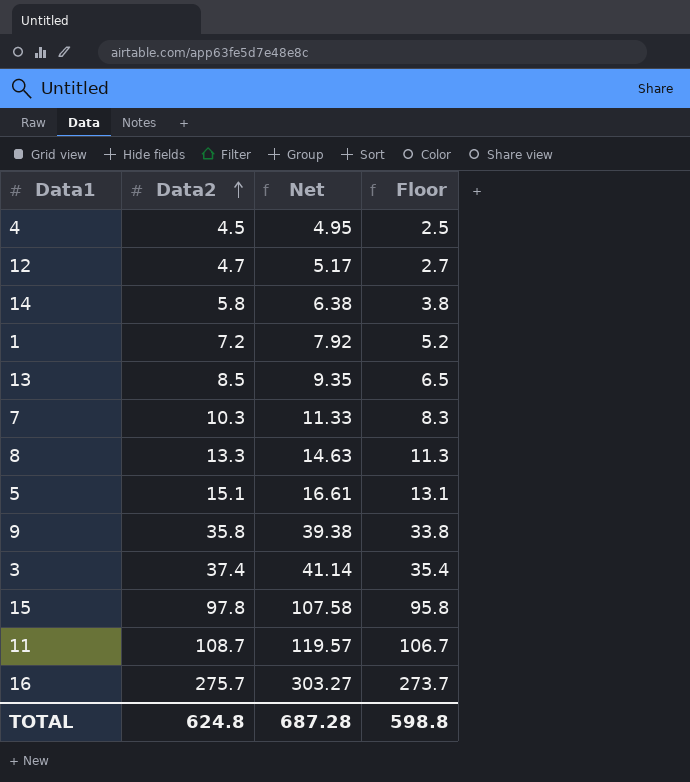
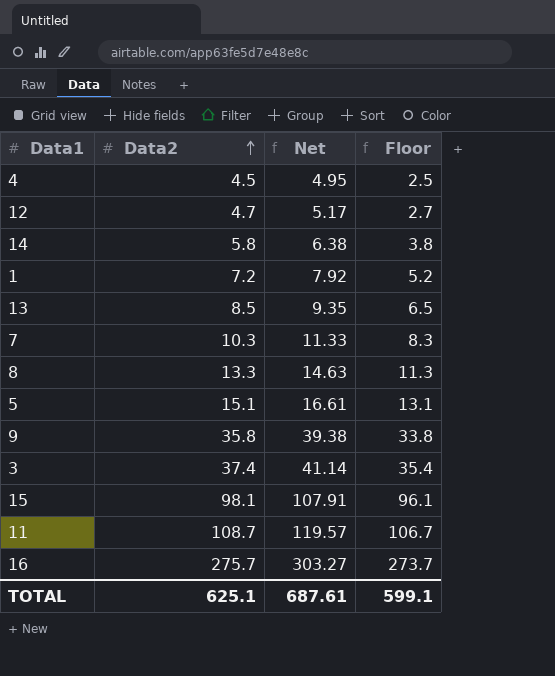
15 | Data2: 97.8 -> 98.1
15 | Net: 107.58 -> 107.91
15 | Floor: 95.8 -> 96.1
TOTAL | Data2: 624.8 -> 625.1
TOTAL | Net: 687.28 -> 687.61
TOTAL | Floor: 598.8 -> 599.1

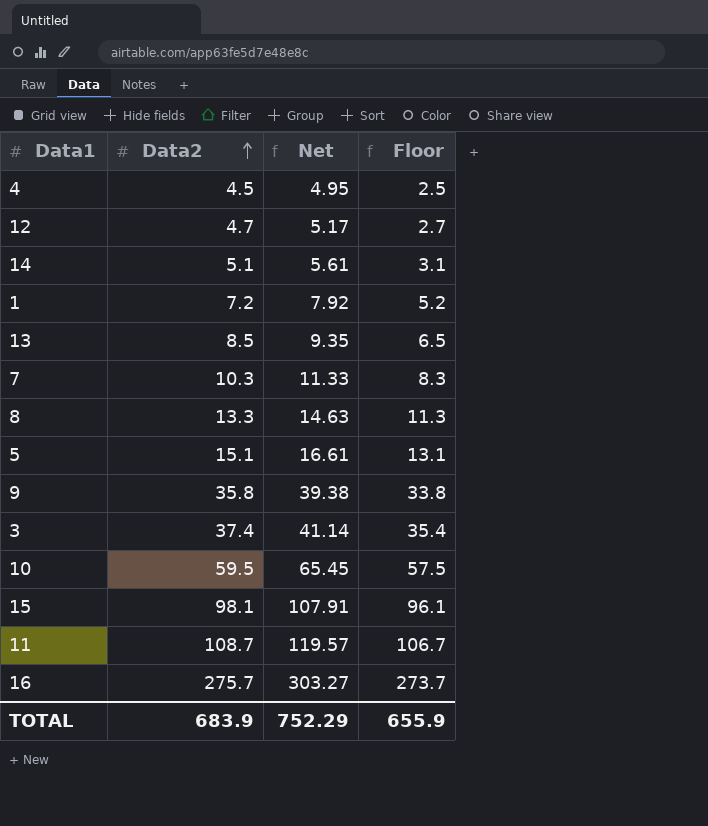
14 | Data2: 5.8 -> 5.1
14 | Net: 6.38 -> 5.61
14 | Floor: 3.8 -> 3.1
row 10: none -> 59.5 | 65.45 | 57.5
TOTAL | Data2: 625.1 -> 683.9
TOTAL | Net: 687.61 -> 752.29
TOTAL | Floor: 599.1 -> 655.9

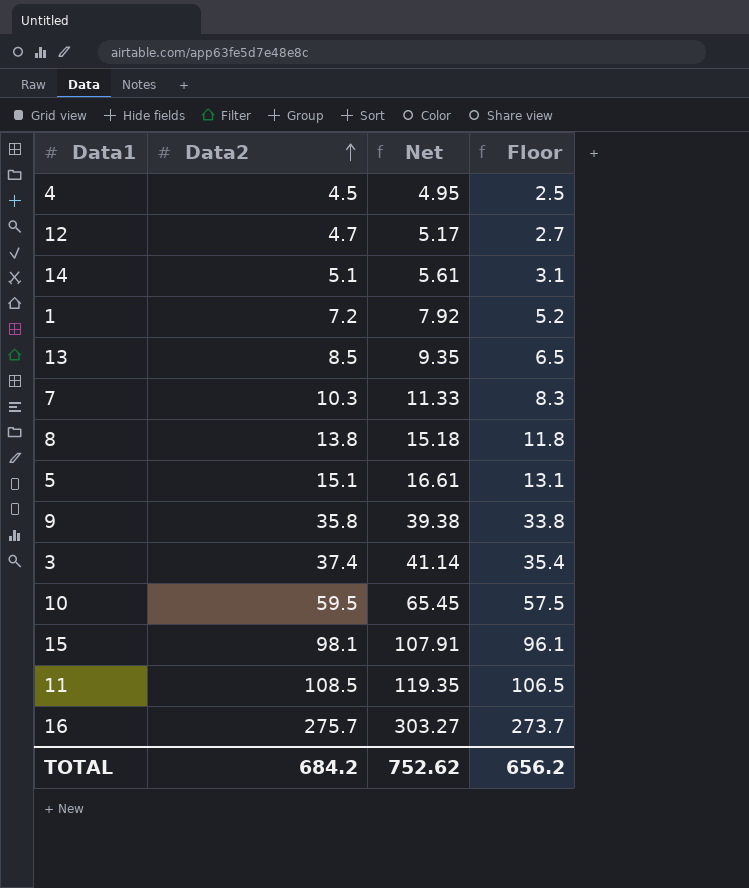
8 | Data2: 13.3 -> 13.8
8 | Net: 14.63 -> 15.18
8 | Floor: 11.3 -> 11.8
11 | Data2: 108.7 -> 108.5
11 | Net: 119.57 -> 119.35
11 | Floor: 106.7 -> 106.5
TOTAL | Data2: 683.9 -> 684.2
TOTAL | Net: 752.29 -> 752.62
TOTAL | Floor: 655.9 -> 656.2

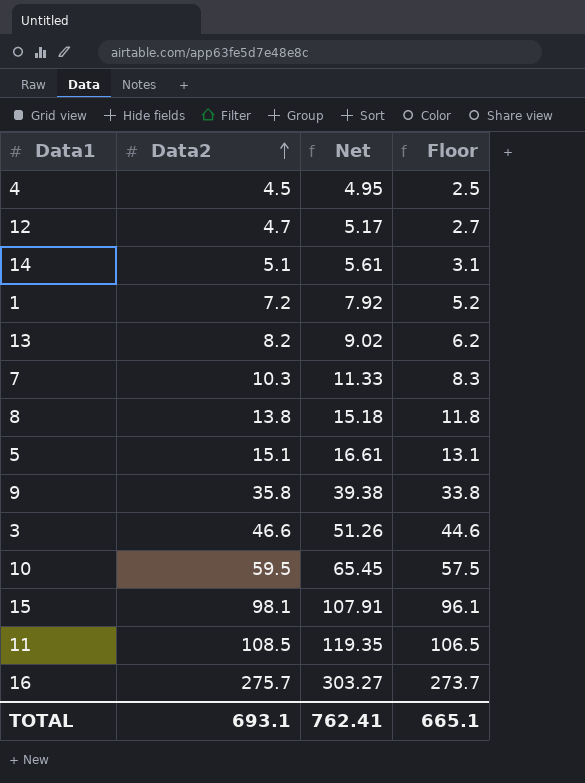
13 | Data2: 8.5 -> 8.2
13 | Net: 9.35 -> 9.02
13 | Floor: 6.5 -> 6.2
3 | Data2: 37.4 -> 46.6
3 | Net: 41.14 -> 51.26
3 | Floor: 35.4 -> 44.6
TOTAL | Data2: 684.2 -> 693.1
TOTAL | Net: 752.62 -> 762.41
TOTAL | Floor: 656.2 -> 665.1

